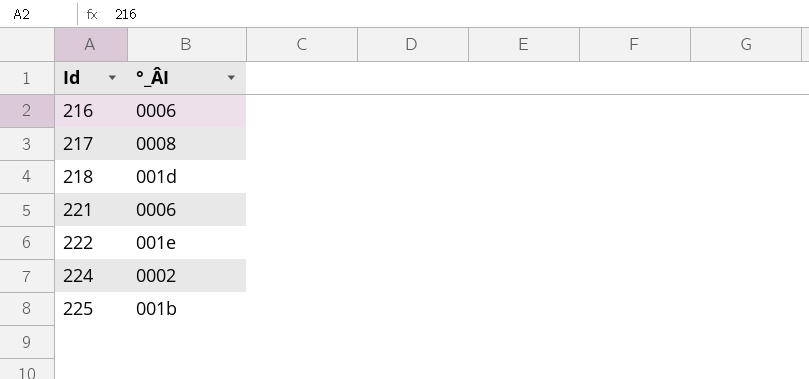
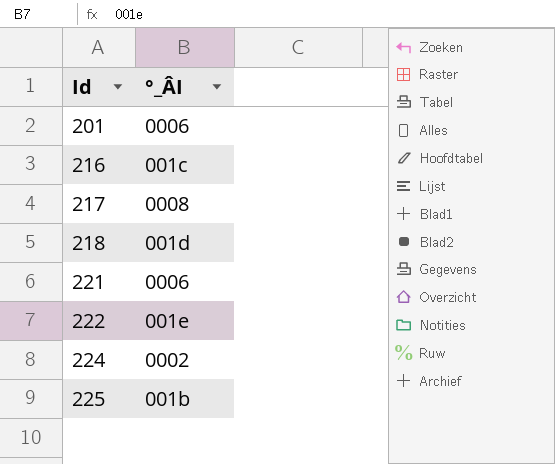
row 201: none -> 0006
216 | °_ÂI: 0006 -> 001c

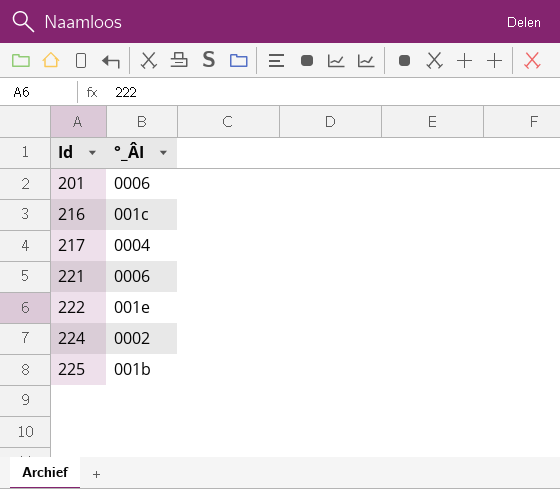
row 218: 001d -> none
217 | °_ÂI: 0008 -> 0004

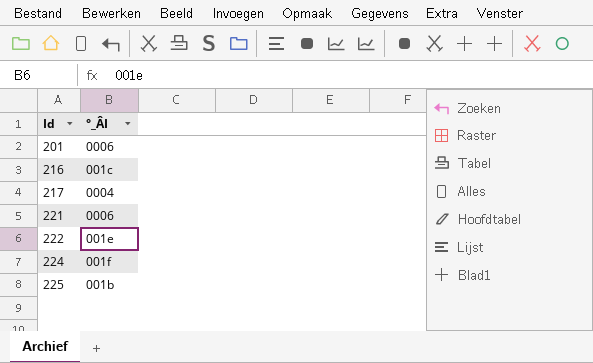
224 | °_ÂI: 0002 -> 001f

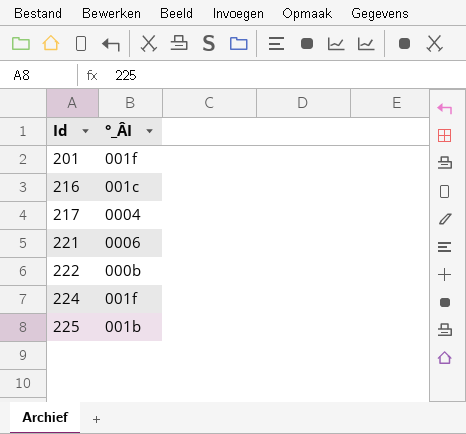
201 | °_ÂI: 0006 -> 001f
222 | °_ÂI: 001e -> 000b

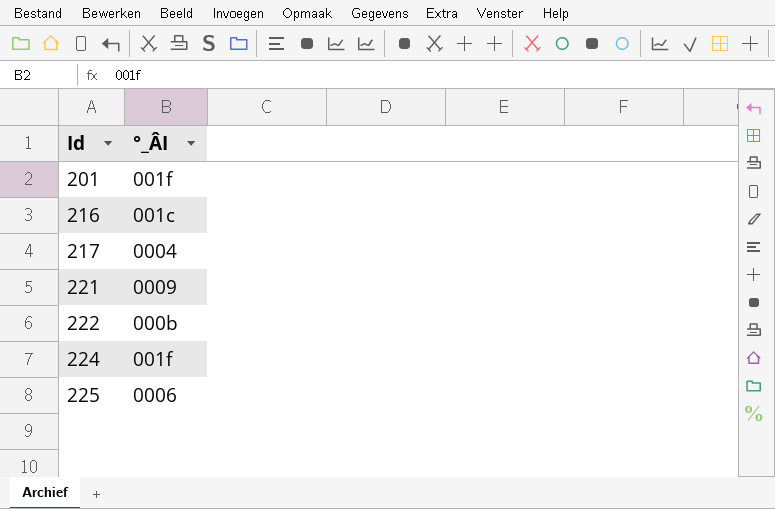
221 | °_ÂI: 0006 -> 0009
225 | °_ÂI: 001b -> 0006

